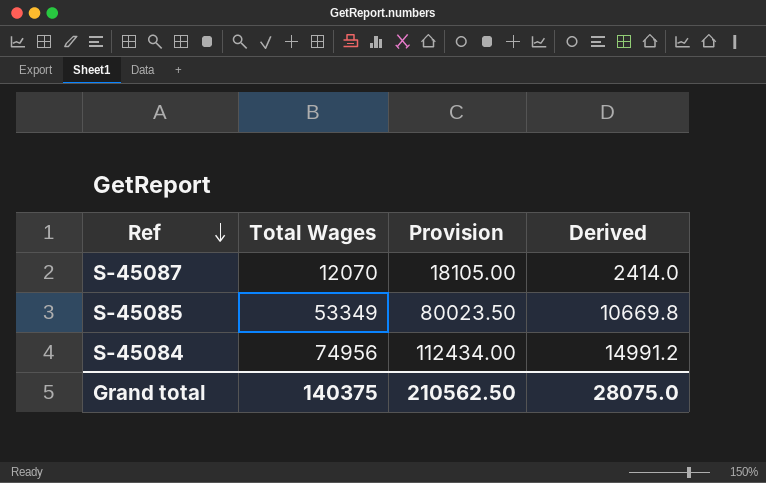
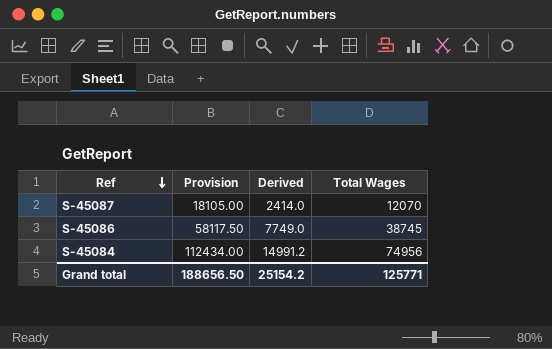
column Total Wages | position: 2 -> 4
row S-45085: 53349 | 80023.50 | 10669.8 -> none
row S-45086: none -> 58117.50 | 7749.0 | 38745
Grand total | Provision: 210562.50 -> 188656.50
Grand total | Derived: 28075.0 -> 25154.2
Grand total | Total Wages: 140375 -> 125771

